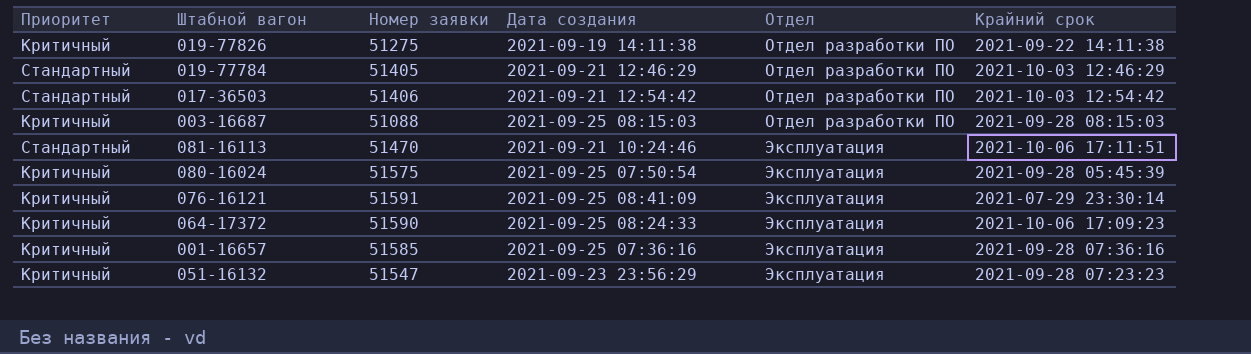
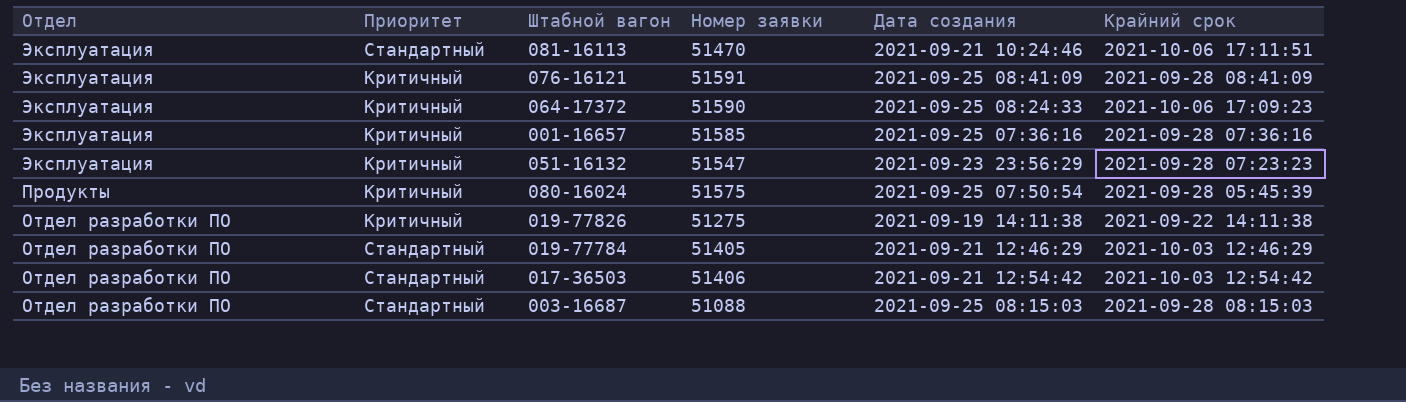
row order: Отдел ascending -> Отдел descending
column Отдел | position: 5 -> 1
076-16121 | Крайний срок: 2021-07-29 23:30:14 -> 2021-09-28 08:41:09
080-16024 | Отдел: Эксплуатация -> Продукты
003-16687 | Приоритет: Критичный -> Стандартный

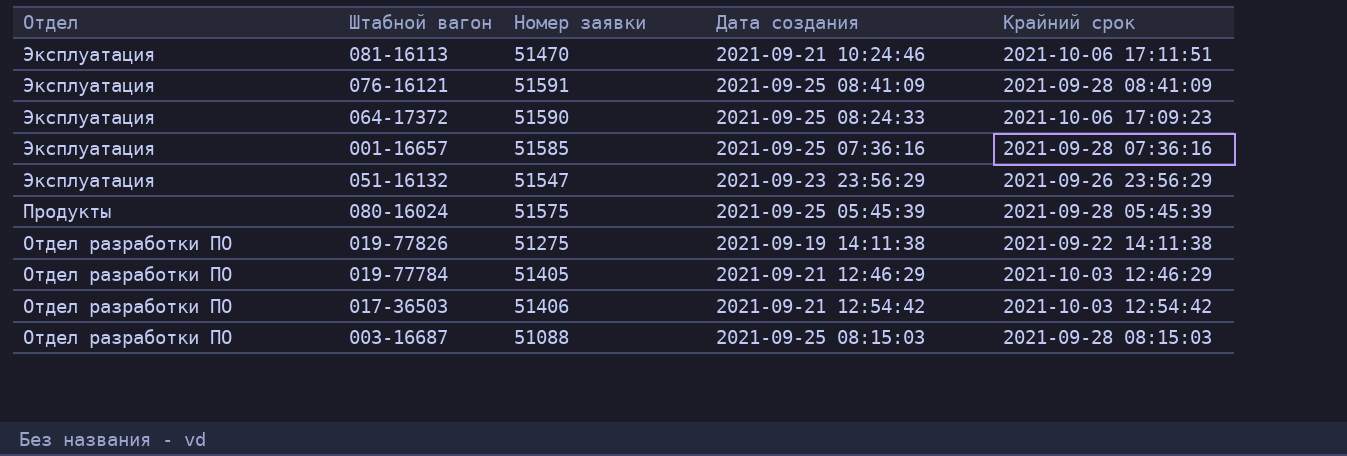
column Приоритет | position: 2 -> none
051-16132 | Крайний срок: 2021-09-28 07:23:23 -> 2021-09-26 23:56:29
080-16024 | Дата создания: 2021-09-25 07:50:54 -> 2021-09-25 05:45:39

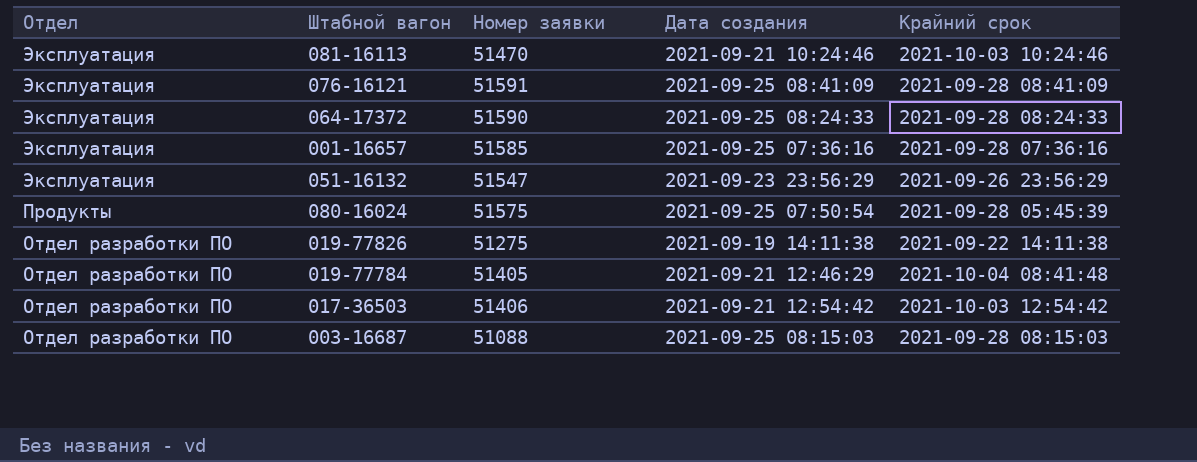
081-16113 | Крайний срок: 2021-10-06 17:11:51 -> 2021-10-03 10:24:46
064-17372 | Крайний срок: 2021-10-06 17:09:23 -> 2021-09-28 08:24:33
080-16024 | Дата создания: 2021-09-25 05:45:39 -> 2021-09-25 07:50:54
019-77784 | Крайний срок: 2021-10-03 12:46:29 -> 2021-10-04 08:41:48

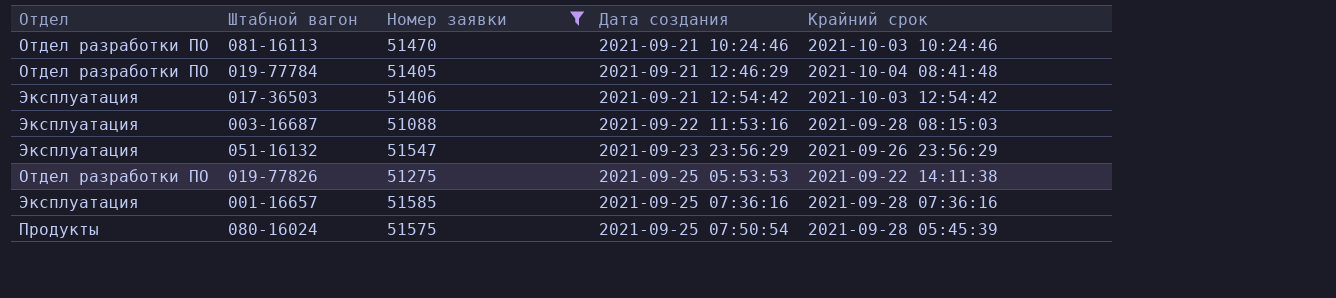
filter: none -> Номер заявки <= 51585
row order: Отдел descending -> Дата создания ascending
081-16113 | Отдел: Эксплуатация -> Отдел разработки ПО
017-36503 | Отдел: Отдел разработки ПО -> Эксплуатация
003-16687 | Отдел: Отдел разработки ПО -> Эксплуатация
003-16687 | Дата создания: 2021-09-25 08:15:03 -> 2021-09-22 11:53:16
019-77826 | Дата создания: 2021-09-19 14:11:38 -> 2021-09-25 05:53:53

